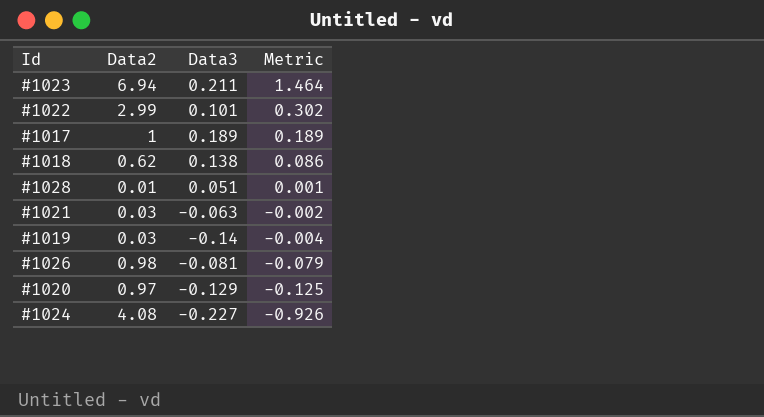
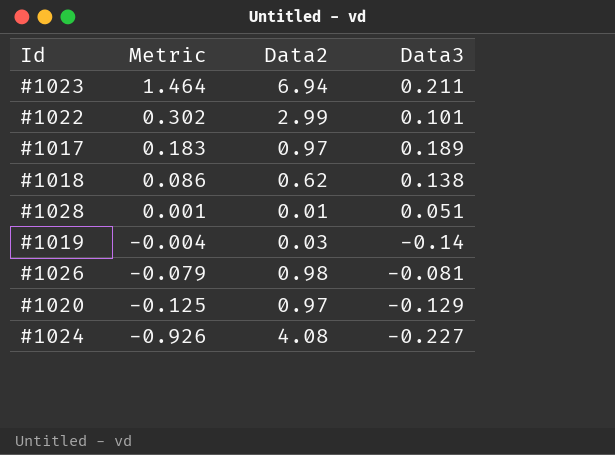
column Metric | position: 4 -> 2
row #1021: 0.03 | -0.063 | -0.002 -> none
#1017 | Metric: 0.189 -> 0.183
#1017 | Data2: 1 -> 0.97

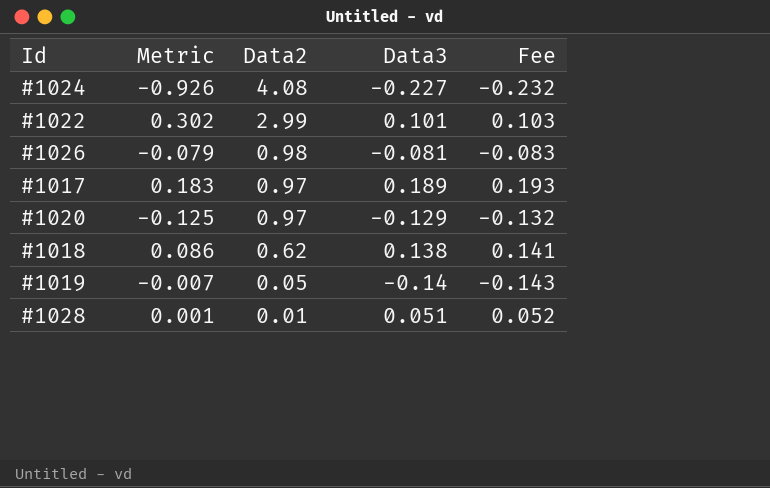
row order: Metric descending -> Data2 descending
column Fee | formula: none -> [Data3] * 1.02
row #1023: 1.464 | 6.94 | 0.211 -> none
#1019 | Metric: -0.004 -> -0.007
#1019 | Data2: 0.03 -> 0.05

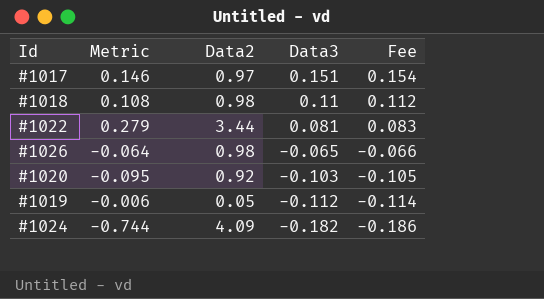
row order: Data2 descending -> Data3 descending
row #1028: 0.001 | 0.01 | 0.051 | 0.052 -> none
#1017 | Metric: 0.183 -> 0.146
#1017 | Data3: 0.189 -> 0.151
#1017 | Fee: 0.193 -> 0.154
#1018 | Metric: 0.086 -> 0.108
#1018 | Data2: 0.62 -> 0.98
#1018 | Data3: 0.138 -> 0.11
#1018 | Fee: 0.141 -> 0.112
#1022 | Metric: 0.302 -> 0.279
#1022 | Data2: 2.99 -> 3.44
#1022 | Data3: 0.101 -> 0.081
#1022 | Fee: 0.103 -> 0.083
#1026 | Metric: -0.079 -> -0.064
#1026 | Data3: -0.081 -> -0.065
#1026 | Fee: -0.083 -> -0.066
#1020 | Metric: -0.125 -> -0.095
#1020 | Data2: 0.97 -> 0.92
#1020 | Data3: -0.129 -> -0.103
#1020 | Fee: -0.132 -> -0.105
#1019 | Metric: -0.007 -> -0.006
#1019 | Data3: -0.14 -> -0.112
#1019 | Fee: -0.143 -> -0.114
#1024 | Metric: -0.926 -> -0.744
#1024 | Data2: 4.08 -> 4.09
#1024 | Data3: -0.227 -> -0.182
#1024 | Fee: -0.232 -> -0.186

